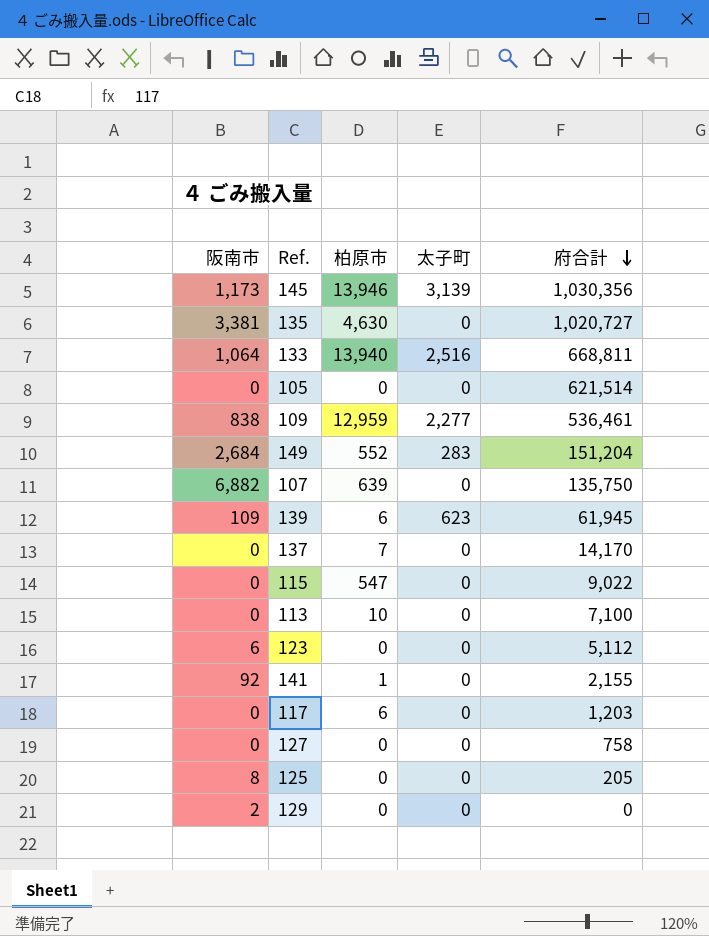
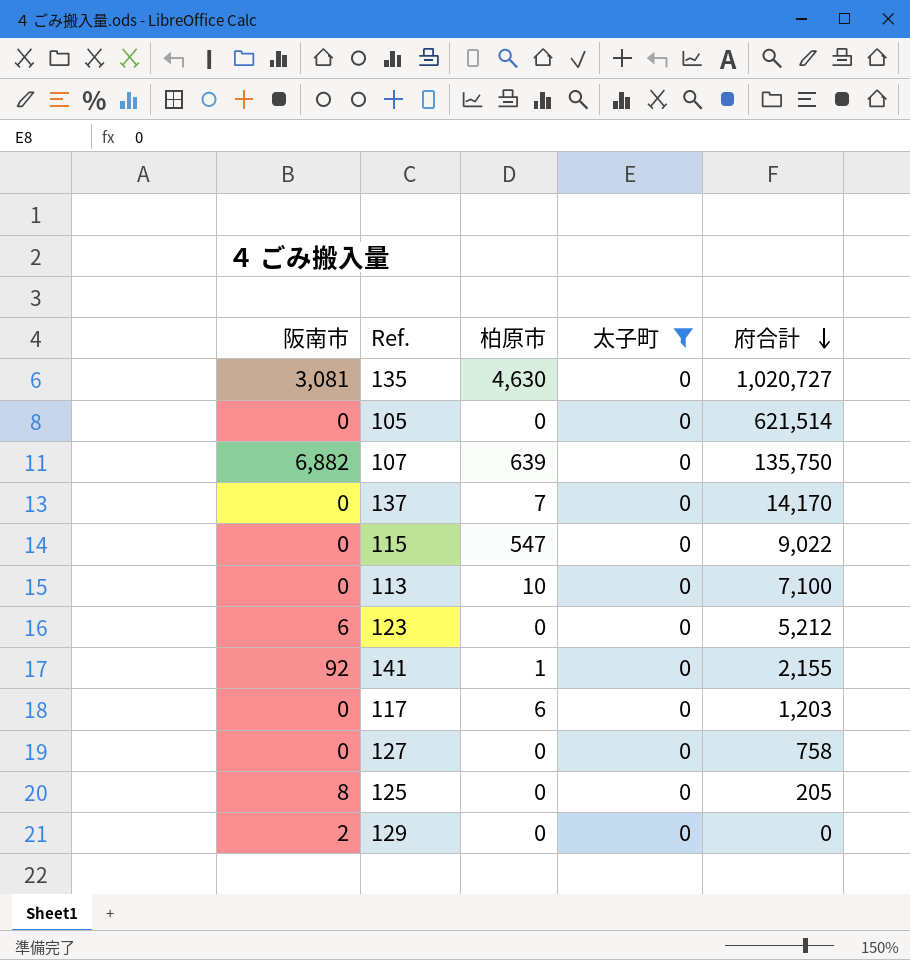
filter: none -> 太子町 = 0
135 | 阪南市: 3,381 -> 3,081
123 | 府合計: 5,112 -> 5,212

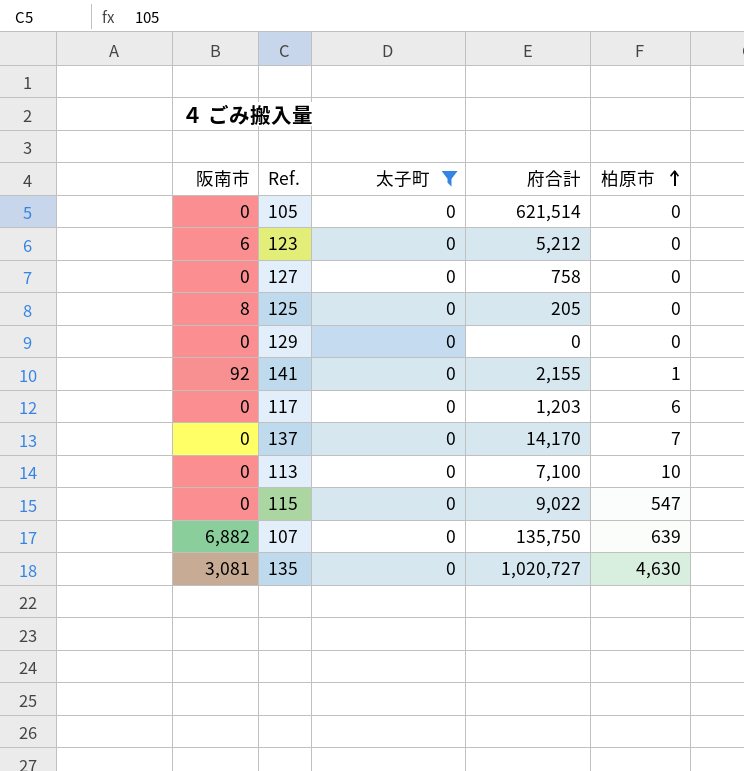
row order: 府合計 descending -> 柏原市 ascending
column 柏原市 | position: 3 -> 5
129 | 阪南市: 2 -> 0

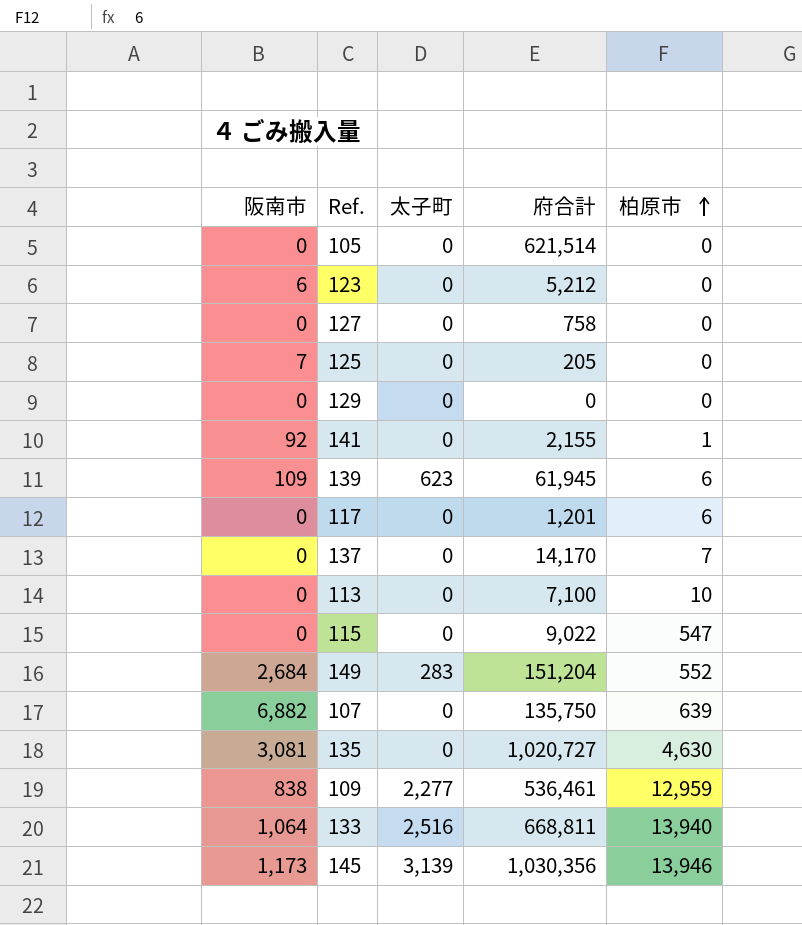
filter: 太子町 = 0 -> none
125 | 阪南市: 8 -> 7
117 | 府合計: 1,203 -> 1,201

